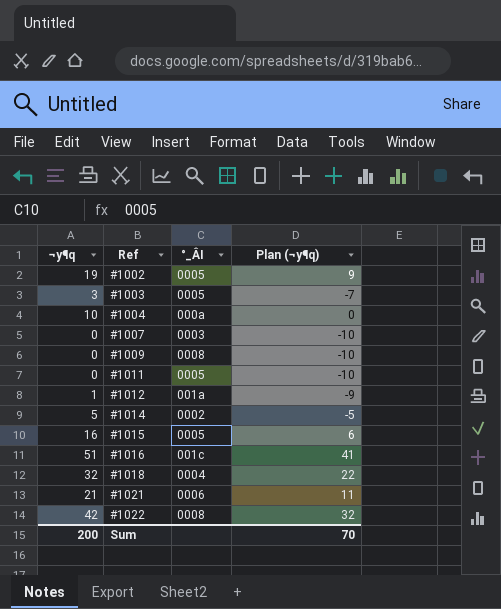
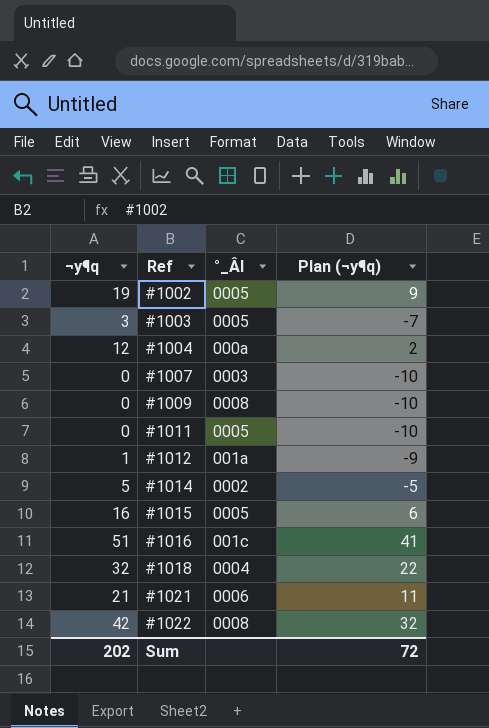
#1004 | ¬y¶q: 10 -> 12
#1004 | Plan (¬y¶q): 0 -> 2
Sum | ¬y¶q: 200 -> 202
Sum | Plan (¬y¶q): 70 -> 72

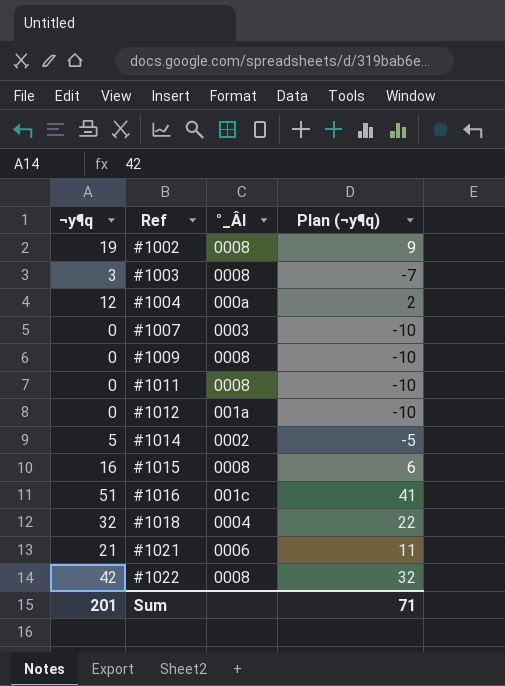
#1002 | °_ÂI: 0005 -> 0008
#1003 | °_ÂI: 0005 -> 0008
#1011 | °_ÂI: 0005 -> 0008
#1012 | ¬y¶q: 1 -> 0
#1012 | Plan (¬y¶q): -9 -> -10
#1015 | °_ÂI: 0005 -> 0008
Sum | ¬y¶q: 202 -> 201
Sum | Plan (¬y¶q): 72 -> 71

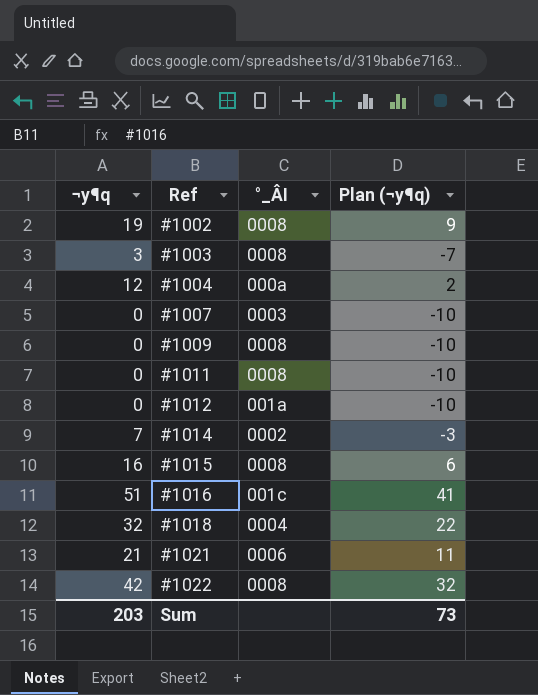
#1014 | ¬y¶q: 5 -> 7
#1014 | Plan (¬y¶q): -5 -> -3
Sum | ¬y¶q: 201 -> 203
Sum | Plan (¬y¶q): 71 -> 73

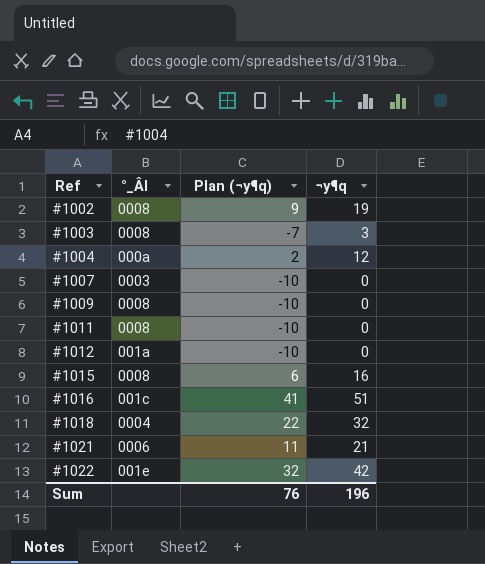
column ¬y¶q | position: 1 -> 4
row #1014: 7 | 0002 | -3 -> none
#1022 | °_ÂI: 0008 -> 001e
Sum | Plan (¬y¶q): 73 -> 76
Sum | ¬y¶q: 203 -> 196

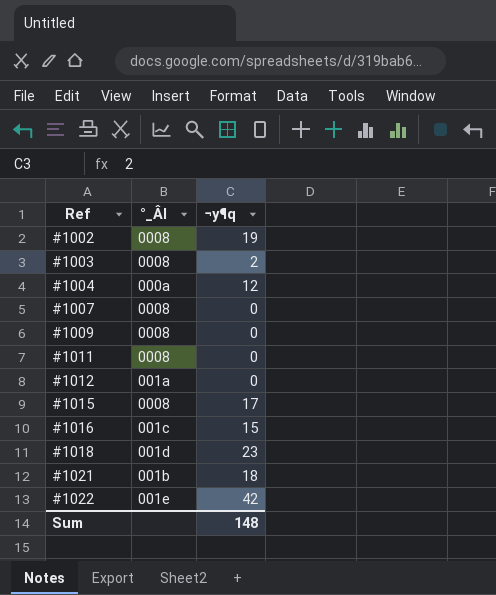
column Plan (¬y¶q) | formula: [¬y¶q] - 10 -> none
#1003 | ¬y¶q: 3 -> 2
#1007 | °_ÂI: 0003 -> 0008
#1015 | ¬y¶q: 16 -> 17
#1016 | ¬y¶q: 51 -> 15
#1018 | °_ÂI: 0004 -> 001d
#1018 | ¬y¶q: 32 -> 23
#1021 | °_ÂI: 0006 -> 001b
#1021 | ¬y¶q: 21 -> 18
Sum | ¬y¶q: 196 -> 148

